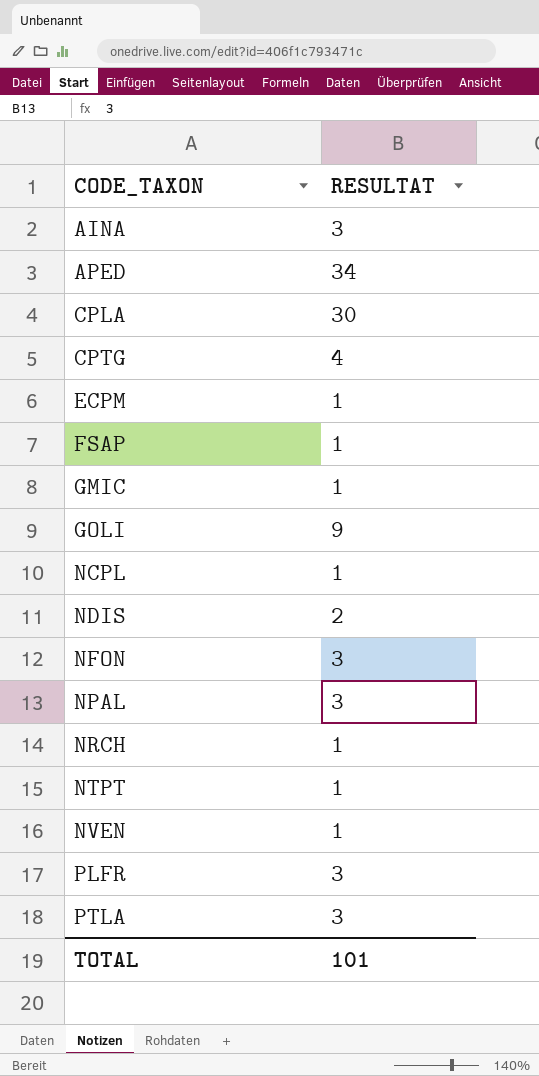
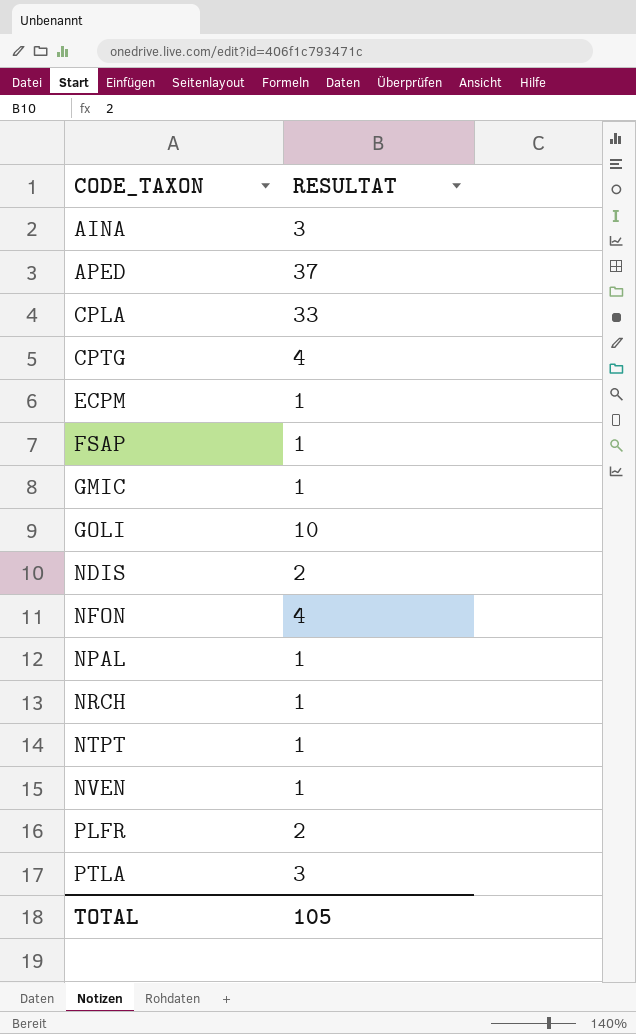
row NCPL: 1 -> none
APED | RESULTAT: 34 -> 37
CPLA | RESULTAT: 30 -> 33
GOLI | RESULTAT: 9 -> 10
NFON | RESULTAT: 3 -> 4
NPAL | RESULTAT: 3 -> 1
PLFR | RESULTAT: 3 -> 2
TOTAL | RESULTAT: 101 -> 105

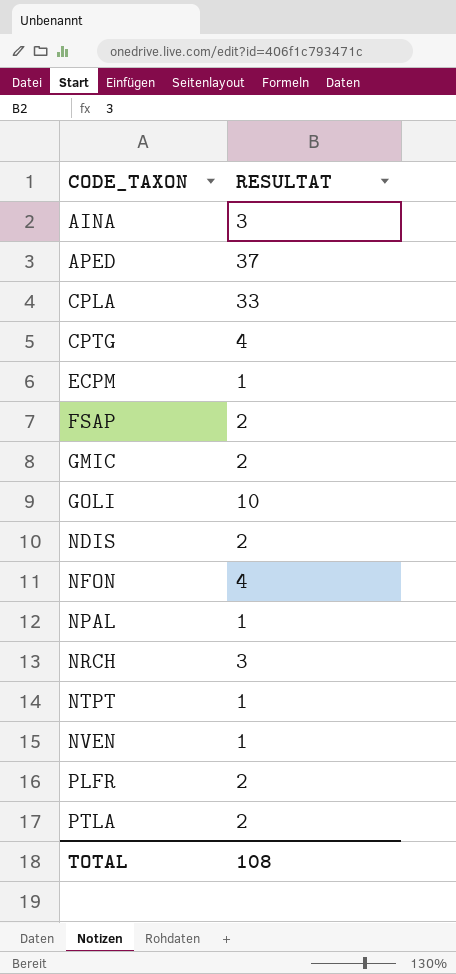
FSAP | RESULTAT: 1 -> 2
GMIC | RESULTAT: 1 -> 2
NRCH | RESULTAT: 1 -> 3
PTLA | RESULTAT: 3 -> 2
TOTAL | RESULTAT: 105 -> 108

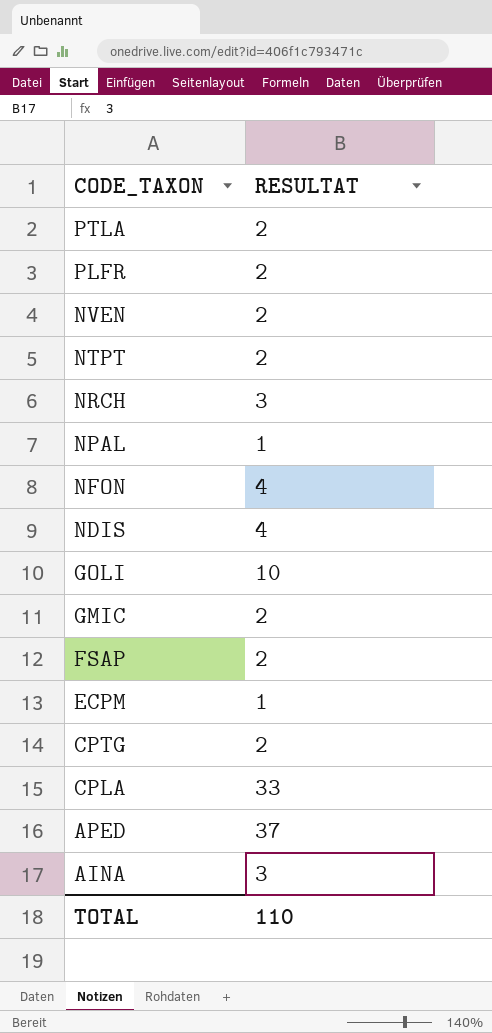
row order: CODE_TAXON ascending -> CODE_TAXON descending
NVEN | RESULTAT: 1 -> 2
NTPT | RESULTAT: 1 -> 2
NDIS | RESULTAT: 2 -> 4
CPTG | RESULTAT: 4 -> 2
TOTAL | RESULTAT: 108 -> 110

